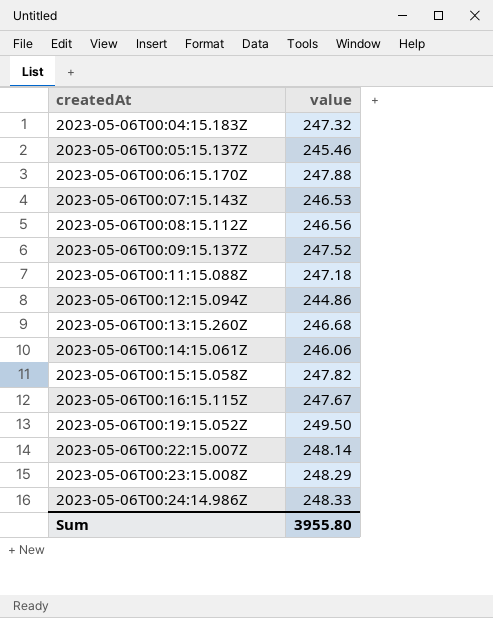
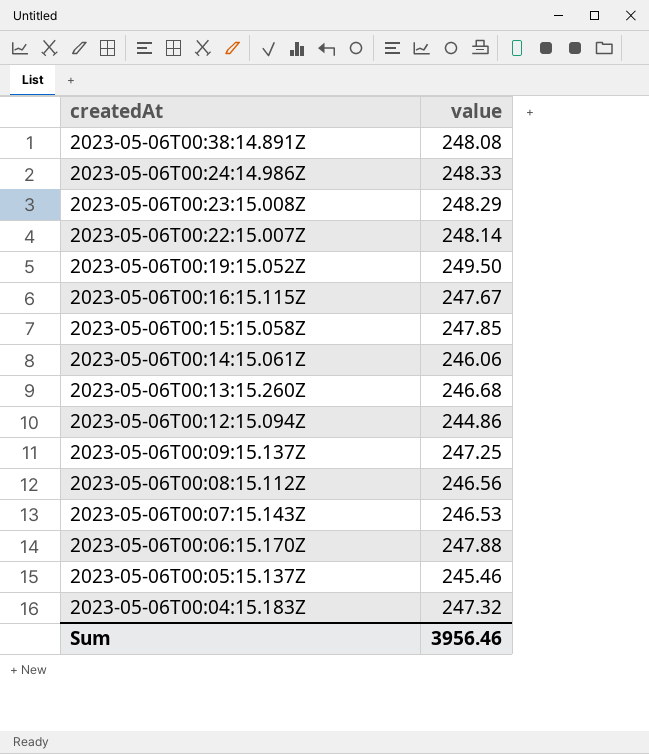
row order: createdAt ascending -> createdAt descending
row 2023-05-06T00:11:15.088Z: 247.18 -> none
row 2023-05-06T00:38:14.891Z: none -> 248.08
2023-05-06T00:15:15.058Z | value: 247.82 -> 247.85
2023-05-06T00:09:15.137Z | value: 247.52 -> 247.25
Sum | value: 3955.80 -> 3956.46

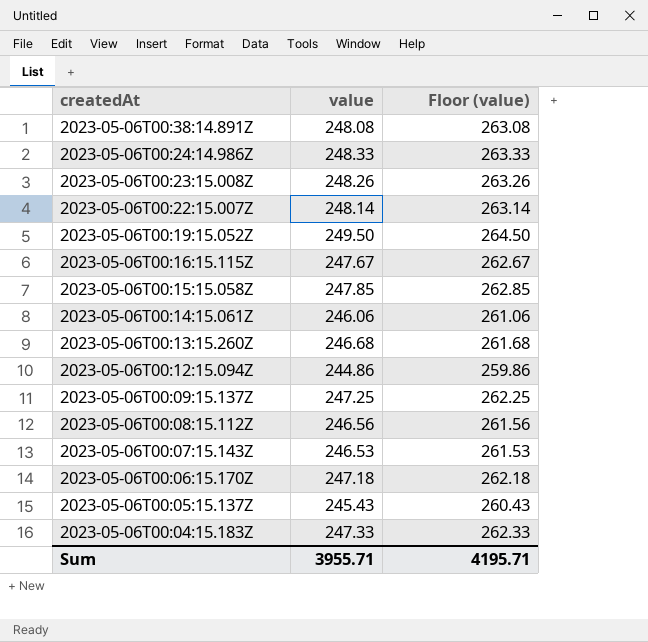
column Floor (value) | formula: none -> [value] + 15
2023-05-06T00:23:15.008Z | value: 248.29 -> 248.26
2023-05-06T00:06:15.170Z | value: 247.88 -> 247.18
2023-05-06T00:05:15.137Z | value: 245.46 -> 245.43
2023-05-06T00:04:15.183Z | value: 247.32 -> 247.33
Sum | value: 3956.46 -> 3955.71

